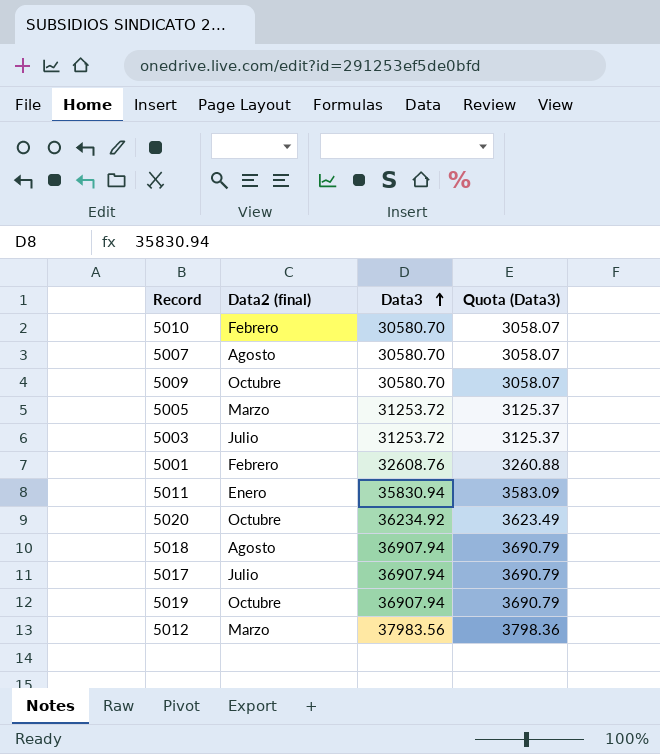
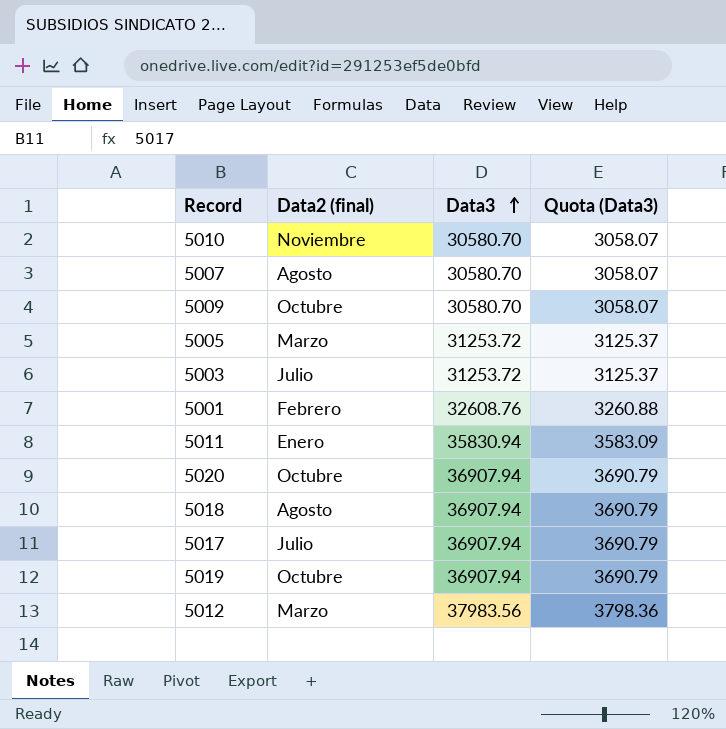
5010 | Data2 (final): Febrero -> Noviembre
5020 | Data3: 36234.92 -> 36907.94
5020 | Quota (Data3): 3623.49 -> 3690.79

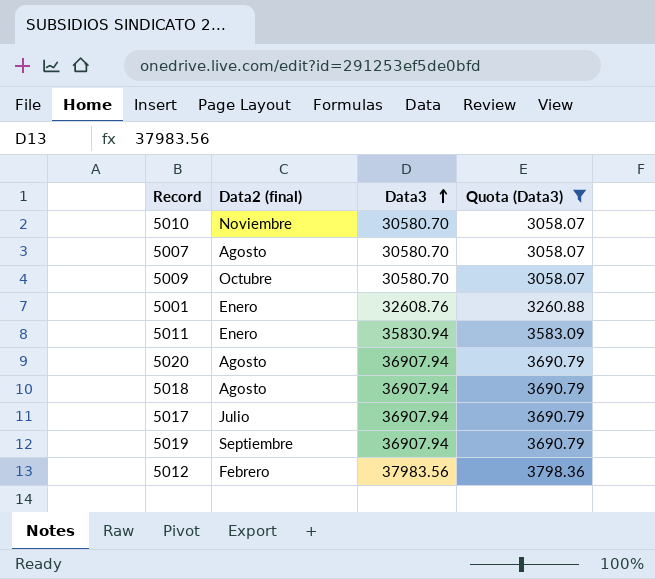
filter: none -> Quota (Data3) != 3125.37
5001 | Data2 (final): Febrero -> Enero
5020 | Data2 (final): Octubre -> Agosto
5019 | Data2 (final): Octubre -> Septiembre
5012 | Data2 (final): Marzo -> Febrero

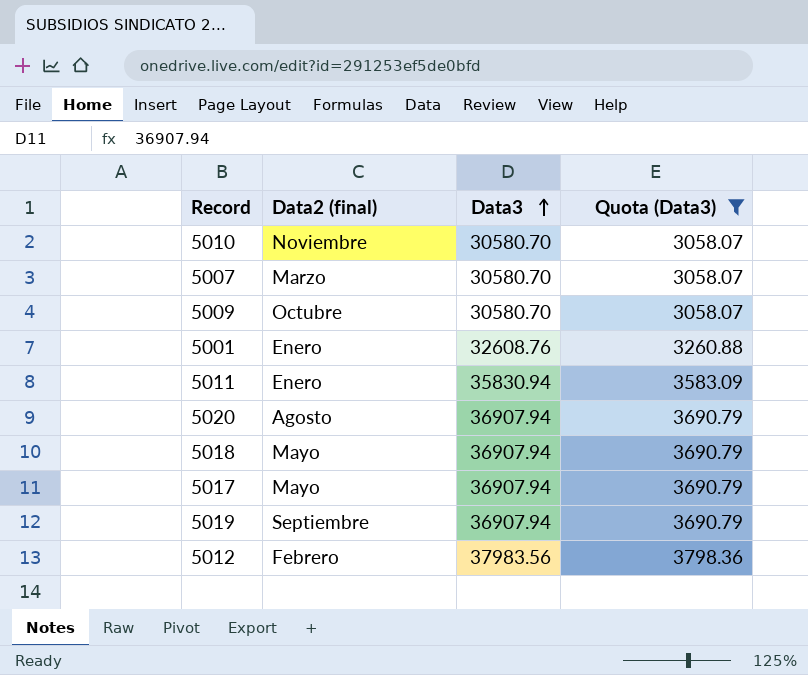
5007 | Data2 (final): Agosto -> Marzo
5018 | Data2 (final): Agosto -> Mayo
5017 | Data2 (final): Julio -> Mayo

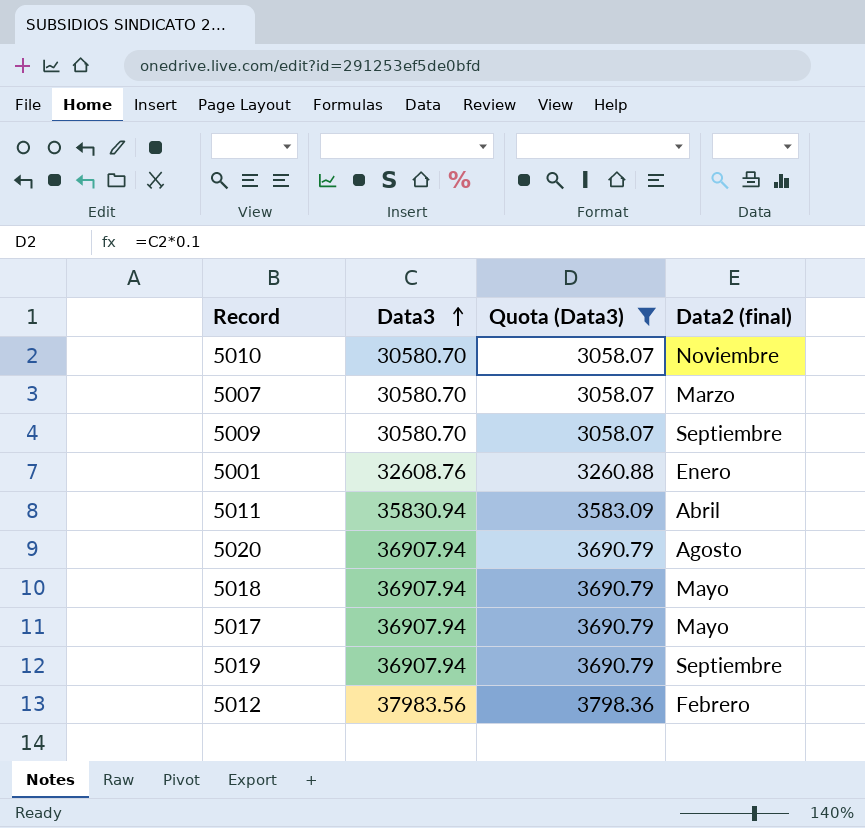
column Data2 (final) | position: 2 -> 4
5009 | Data2 (final): Octubre -> Septiembre
5011 | Data2 (final): Enero -> Abril

